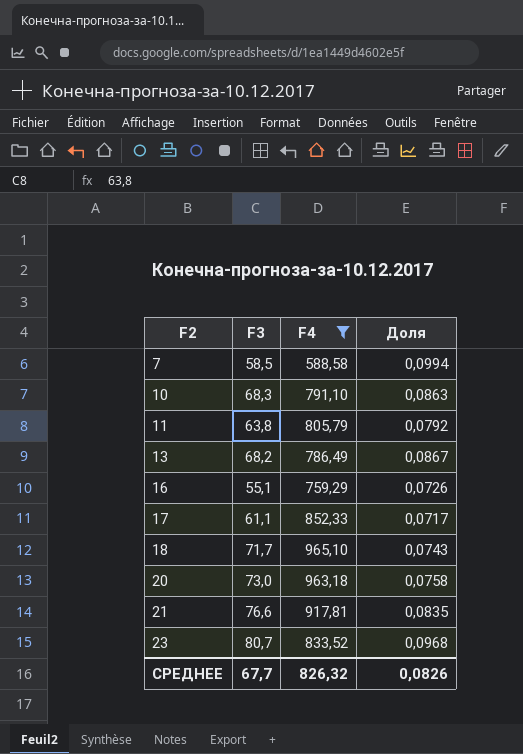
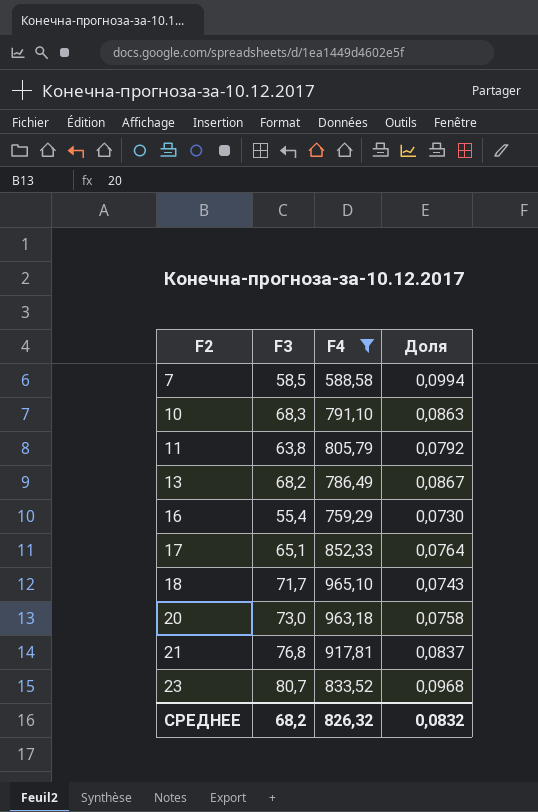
16 | F3: 55,1 -> 55,4
16 | Доля: 0,0726 -> 0,0730
17 | F3: 61,1 -> 65,1
17 | Доля: 0,0717 -> 0,0764
21 | F3: 76,6 -> 76,8
21 | Доля: 0,0835 -> 0,0837
СРЕДНЕЕ | F3: 67,7 -> 68,2
СРЕДНЕЕ | Доля: 0,0826 -> 0,0832

